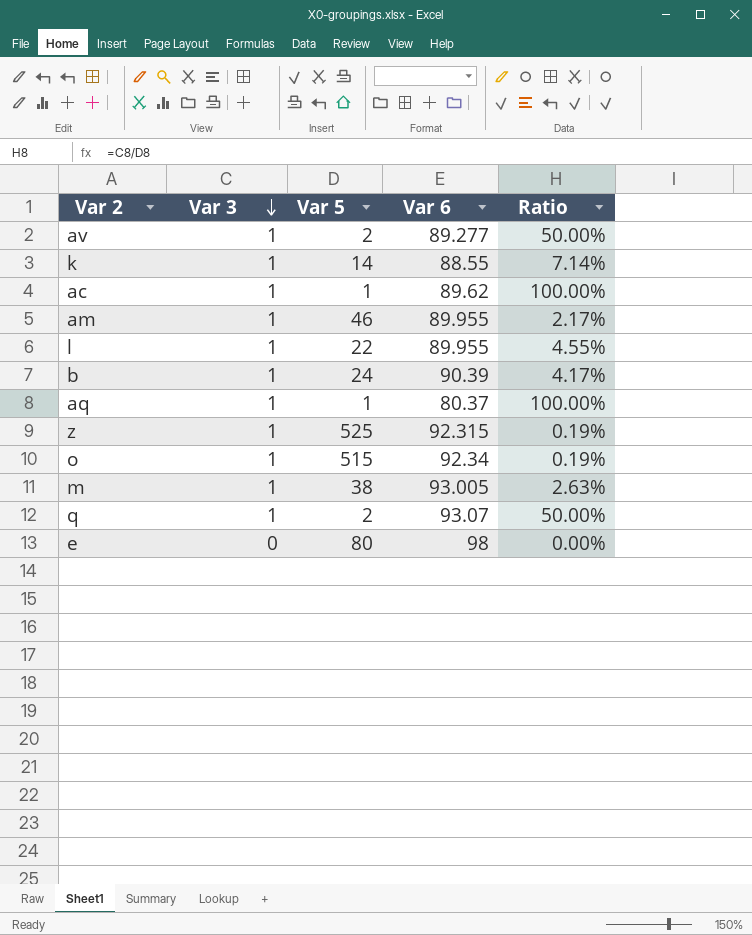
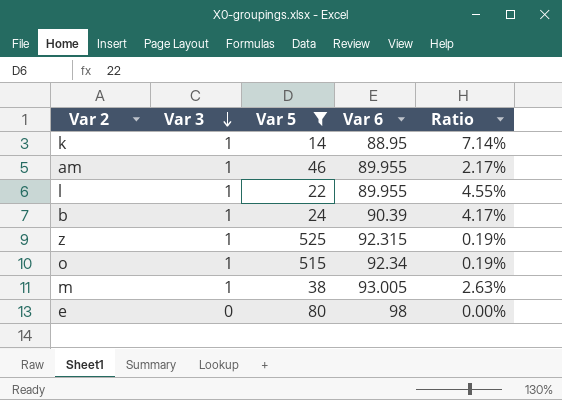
filter: none -> Var 5 >= 14
k | Var 6: 88.55 -> 88.95

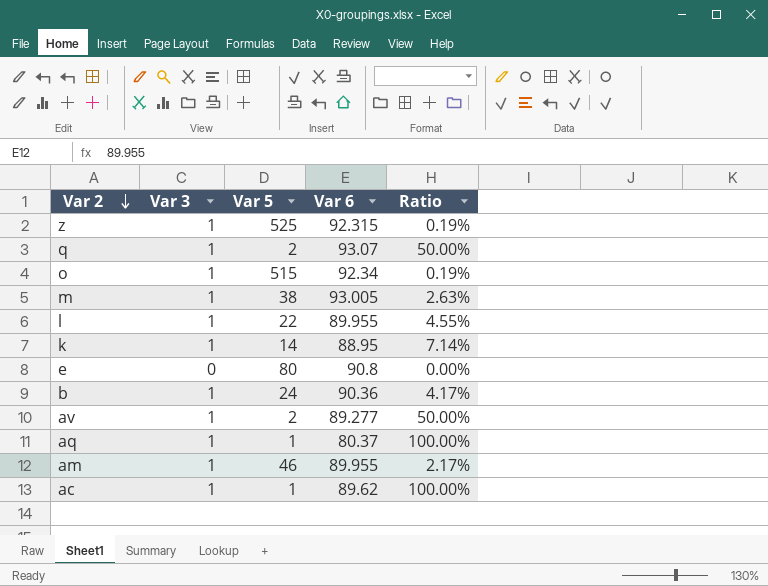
filter: Var 5 >= 14 -> none
row order: Var 3 descending -> Var 2 descending
e | Var 6: 98 -> 90.8
b | Var 6: 90.39 -> 90.36

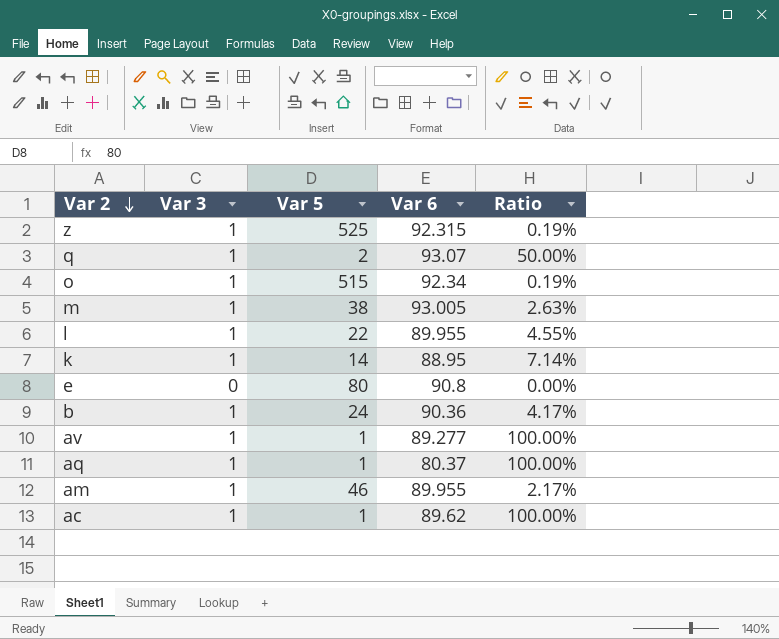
av | Var 5: 2 -> 1
av | Ratio: 50.00% -> 100.00%

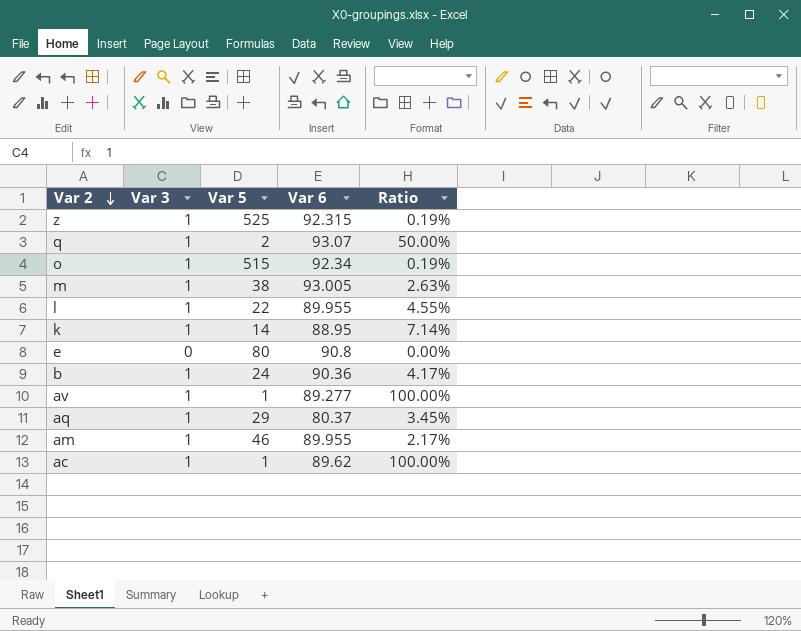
aq | Var 5: 1 -> 29
aq | Ratio: 100.00% -> 3.45%

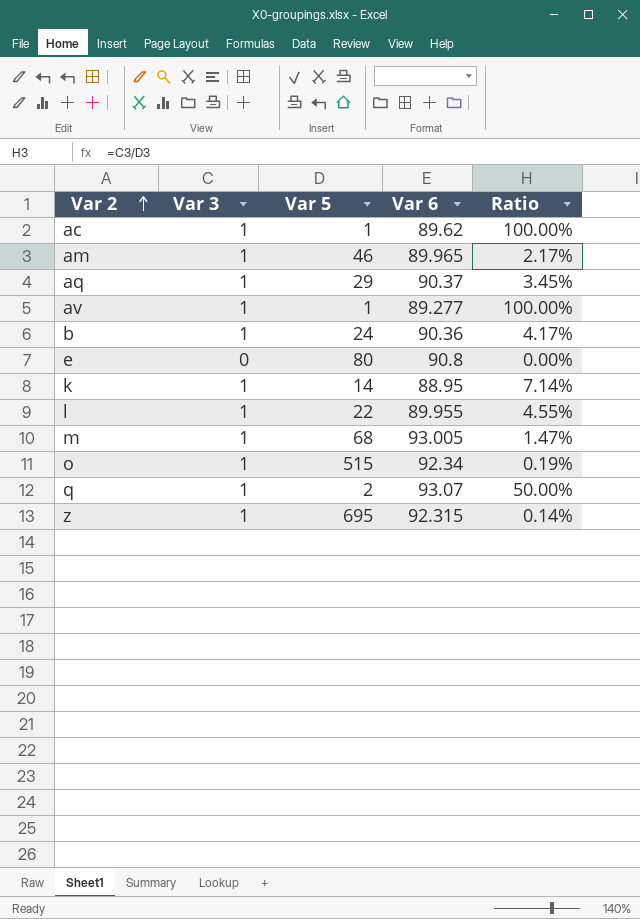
row order: Var 2 descending -> Var 2 ascending
am | Var 6: 89.955 -> 89.965
aq | Var 6: 80.37 -> 90.37
m | Var 5: 38 -> 68
m | Ratio: 2.63% -> 1.47%
z | Var 5: 525 -> 695
z | Ratio: 0.19% -> 0.14%

